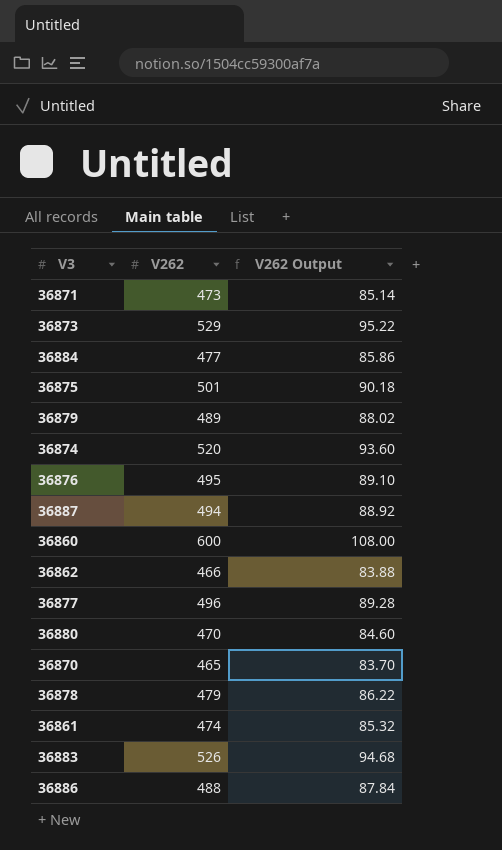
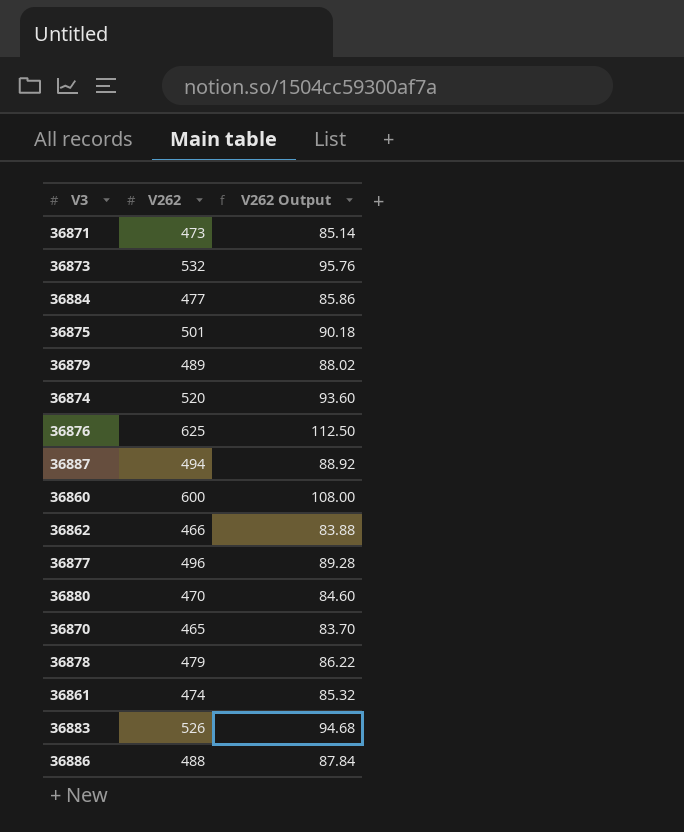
36873 | V262: 529 -> 532
36873 | V262 Output: 95.22 -> 95.76
36876 | V262: 495 -> 625
36876 | V262 Output: 89.10 -> 112.50

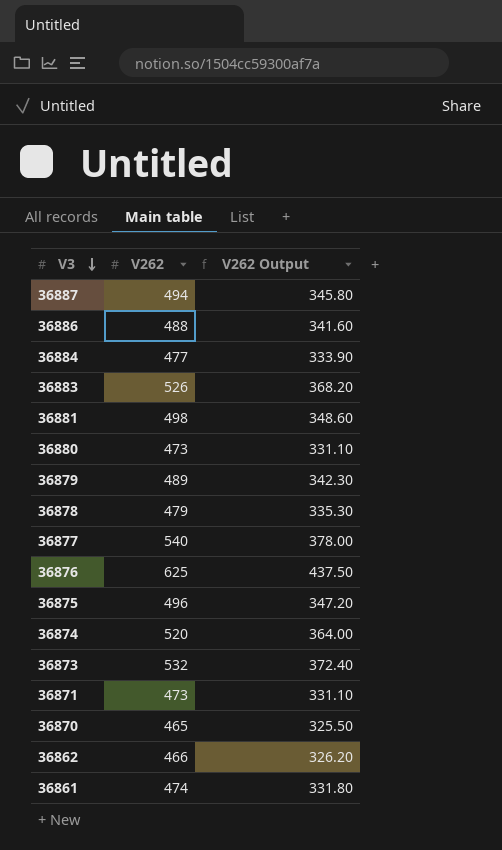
row order: none -> V3 descending
column V262 Output | formula: [V262] * 0.18 -> [V262] * 0.7
row 36860: 600 | 108.00 -> none
row 36881: none -> 498 | 348.60
36880 | V262: 470 -> 473
36877 | V262: 496 -> 540
36875 | V262: 501 -> 496

